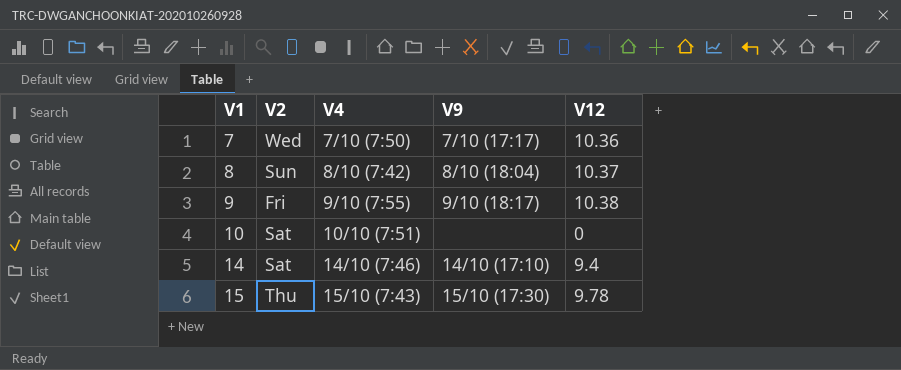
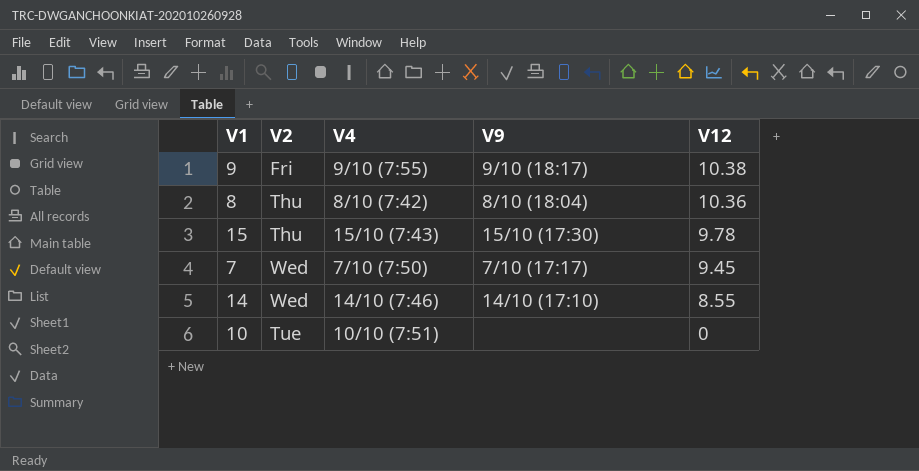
row order: V1 ascending -> V12 descending
8 | V2: Sun -> Thu
8 | V12: 10.37 -> 10.36
7 | V12: 10.36 -> 9.45
14 | V2: Sat -> Wed
14 | V12: 9.4 -> 8.55
10 | V2: Sat -> Tue

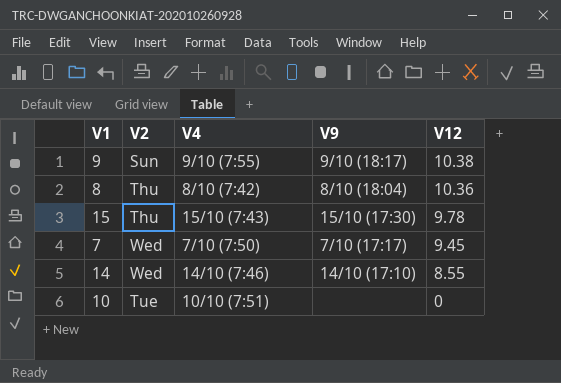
9 | V2: Fri -> Sun

